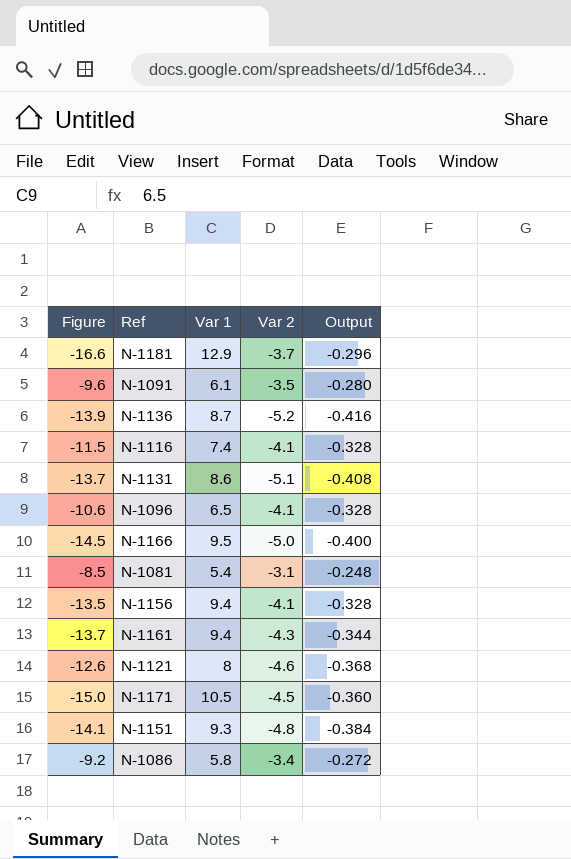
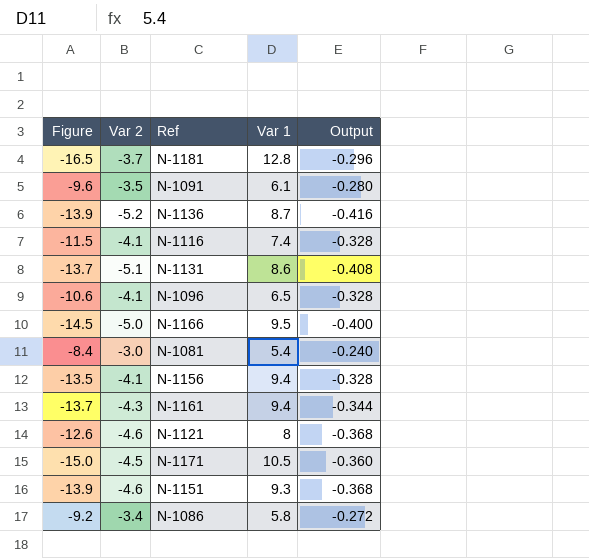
column Var 2 | position: 4 -> 2
N-1181 | Figure: -16.6 -> -16.5
N-1181 | Var 1: 12.9 -> 12.8
N-1081 | Figure: -8.5 -> -8.4
N-1081 | Var 2: -3.1 -> -3.0
N-1081 | Output: -0.248 -> -0.240
N-1151 | Figure: -14.1 -> -13.9
N-1151 | Var 2: -4.8 -> -4.6
N-1151 | Output: -0.384 -> -0.368

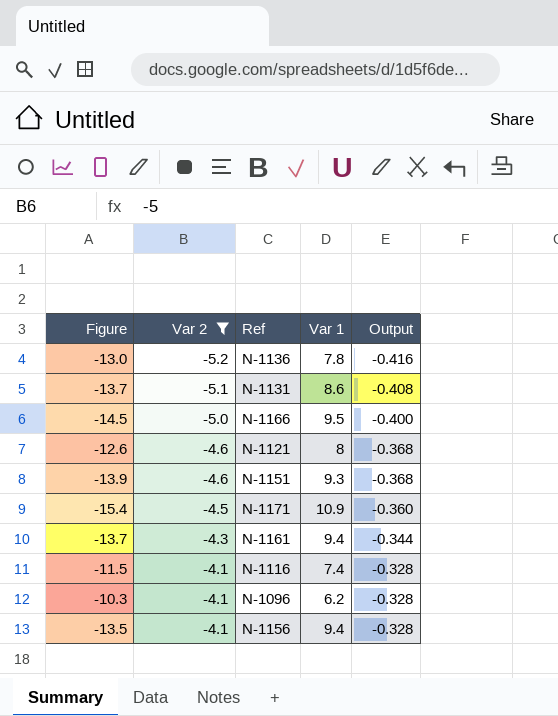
filter: none -> Var 2 <= -4.1
row order: none -> Var 2 ascending
N-1136 | Figure: -13.9 -> -13.0
N-1136 | Var 1: 8.7 -> 7.8
N-1171 | Figure: -15.0 -> -15.4
N-1171 | Var 1: 10.5 -> 10.9
N-1096 | Figure: -10.6 -> -10.3
N-1096 | Var 1: 6.5 -> 6.2

